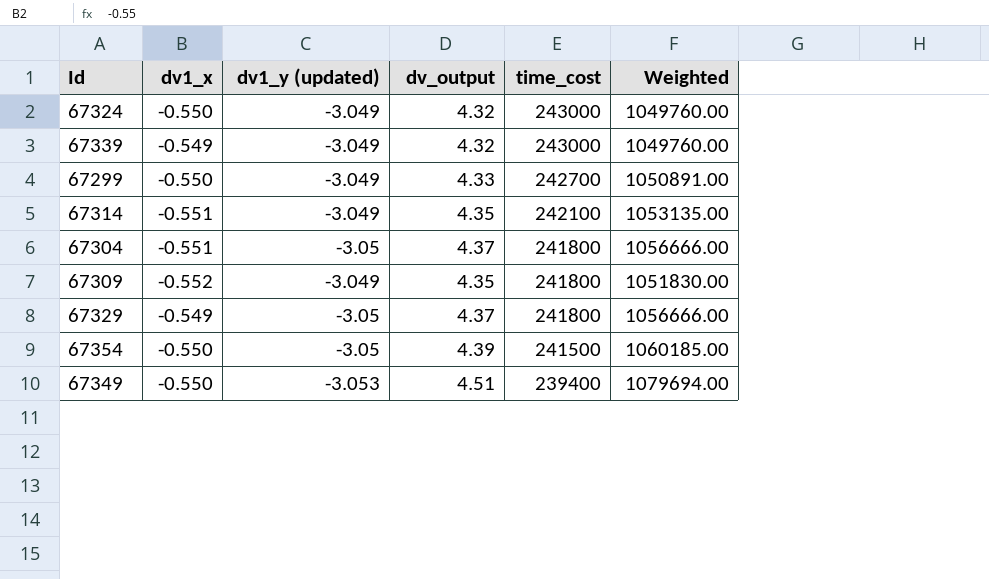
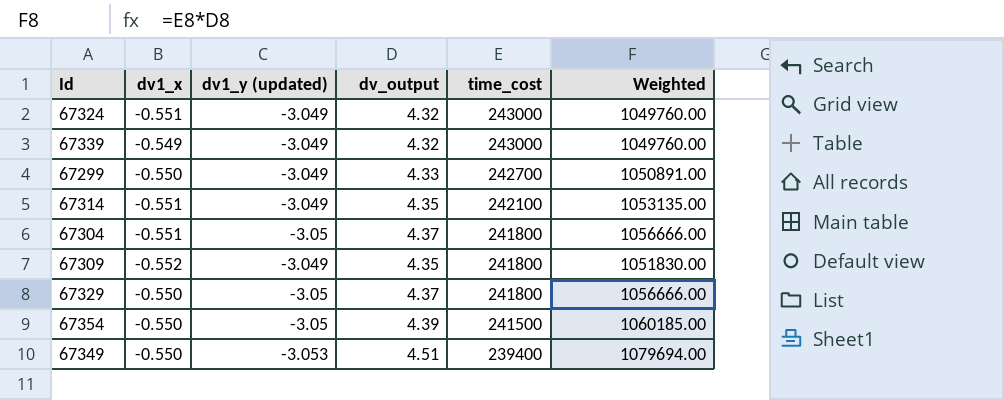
67324 | dv1_x: -0.550 -> -0.551
67329 | dv1_x: -0.549 -> -0.550

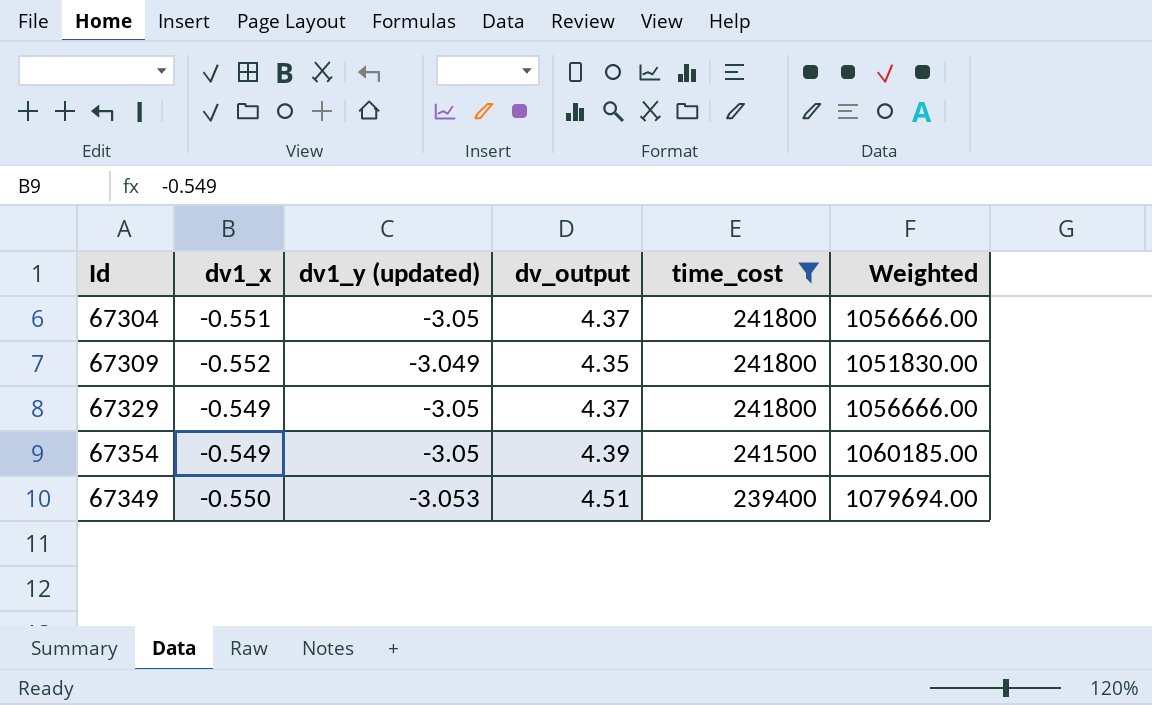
filter: none -> time_cost <= 241800
67329 | dv1_x: -0.550 -> -0.549
67354 | dv1_x: -0.550 -> -0.549

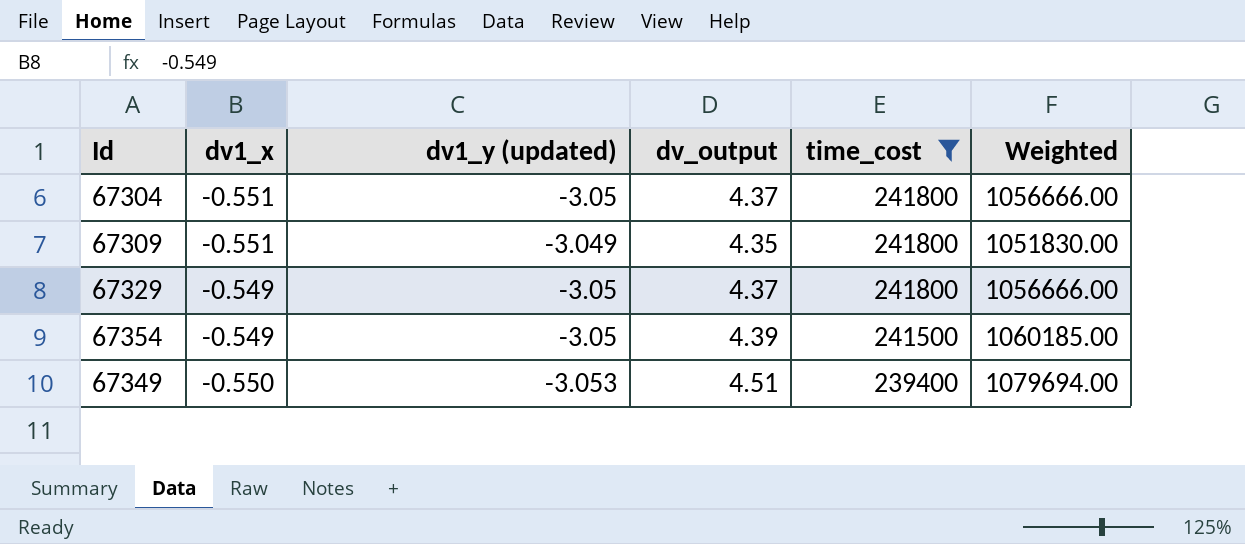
67309 | dv1_x: -0.552 -> -0.551

